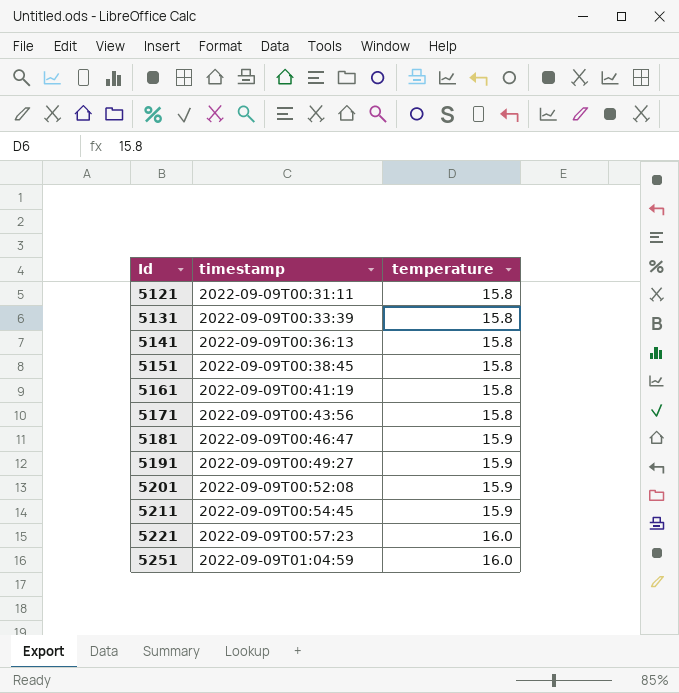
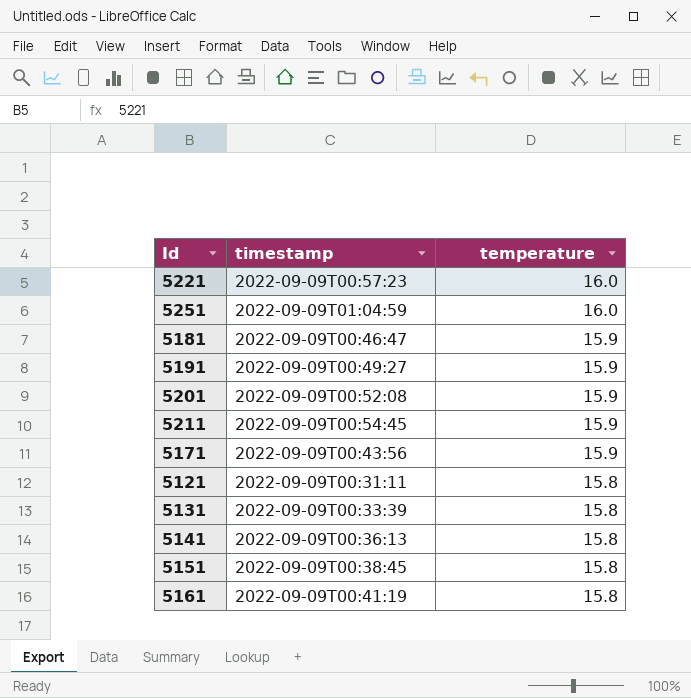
row order: Id ascending -> temperature descending
5171 | temperature: 15.8 -> 15.9

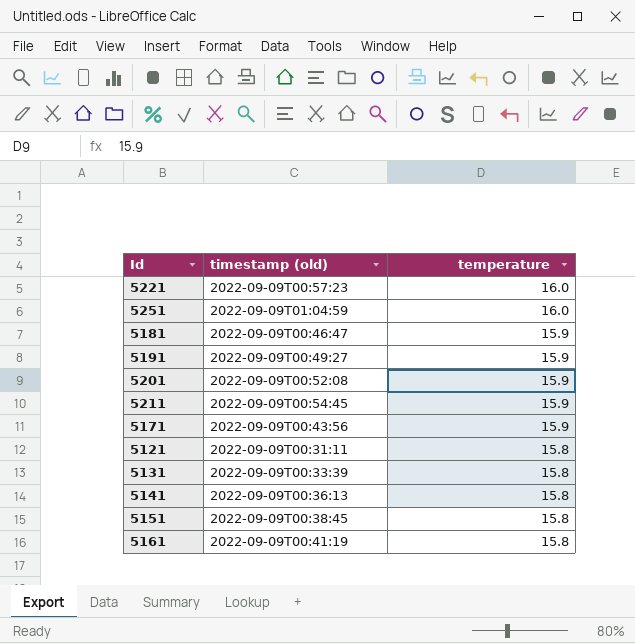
column name: timestamp -> timestamp (old)

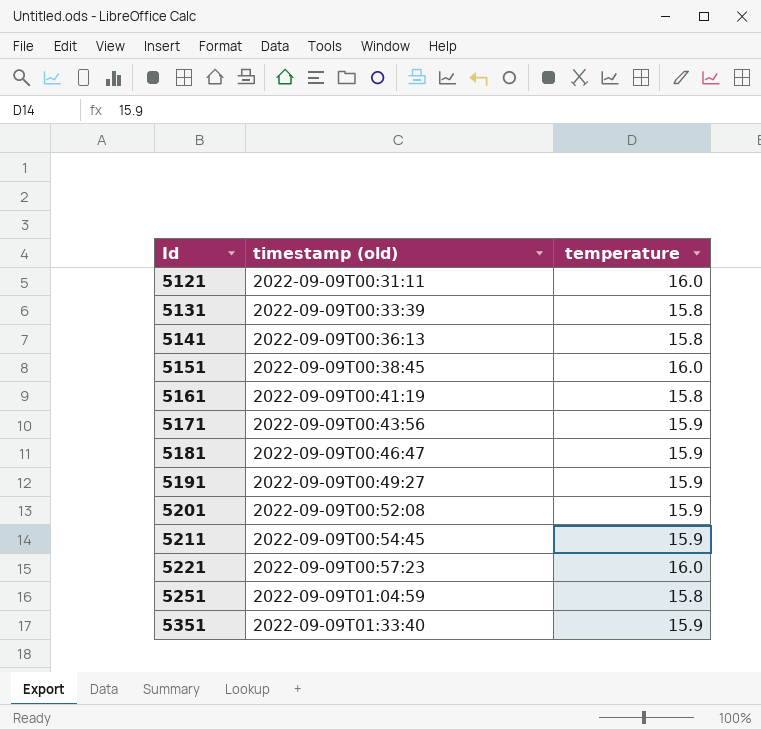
row order: temperature descending -> Id ascending
5121 | temperature: 15.8 -> 16.0
5151 | temperature: 15.8 -> 16.0
5251 | temperature: 16.0 -> 15.8
row 5351: none -> 2022-09-09T01:33:40 | 15.9

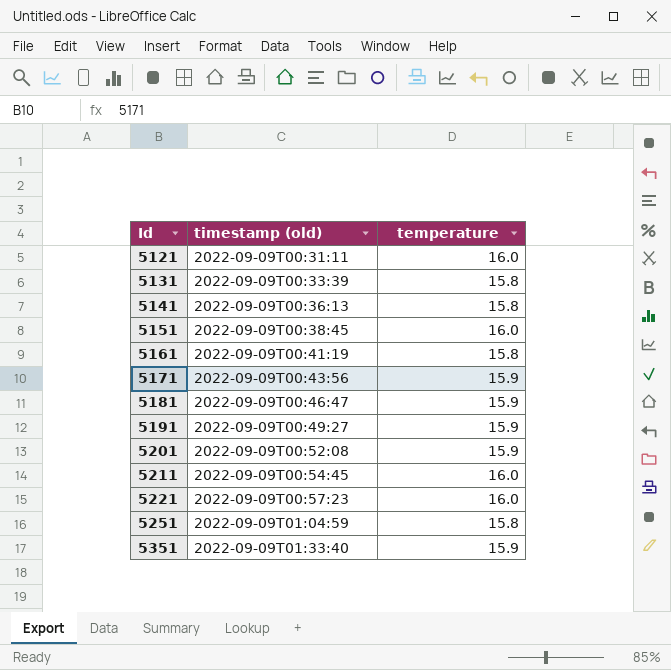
5211 | temperature: 15.9 -> 16.0

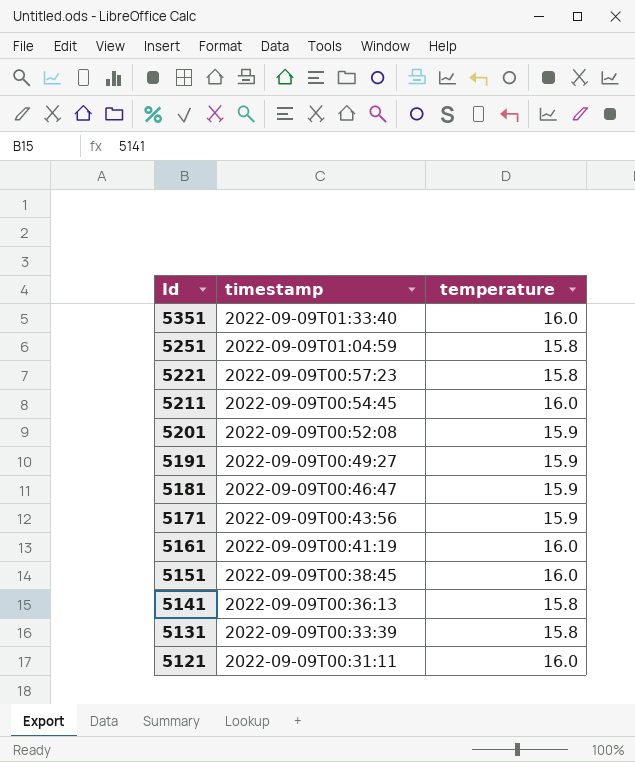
row order: Id ascending -> Id descending
column name: timestamp (old) -> timestamp
5351 | temperature: 15.9 -> 16.0
5221 | temperature: 16.0 -> 15.8
5161 | temperature: 15.8 -> 16.0

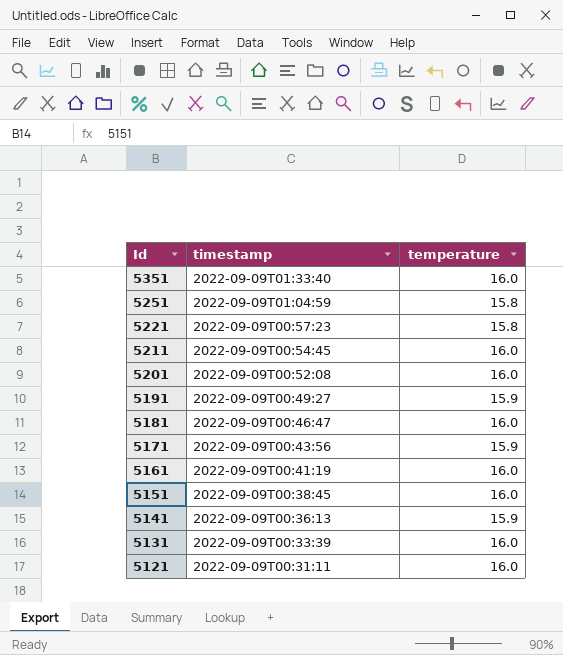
5201 | temperature: 15.9 -> 16.0
5181 | temperature: 15.9 -> 16.0
5141 | temperature: 15.8 -> 15.9
5131 | temperature: 15.8 -> 16.0

